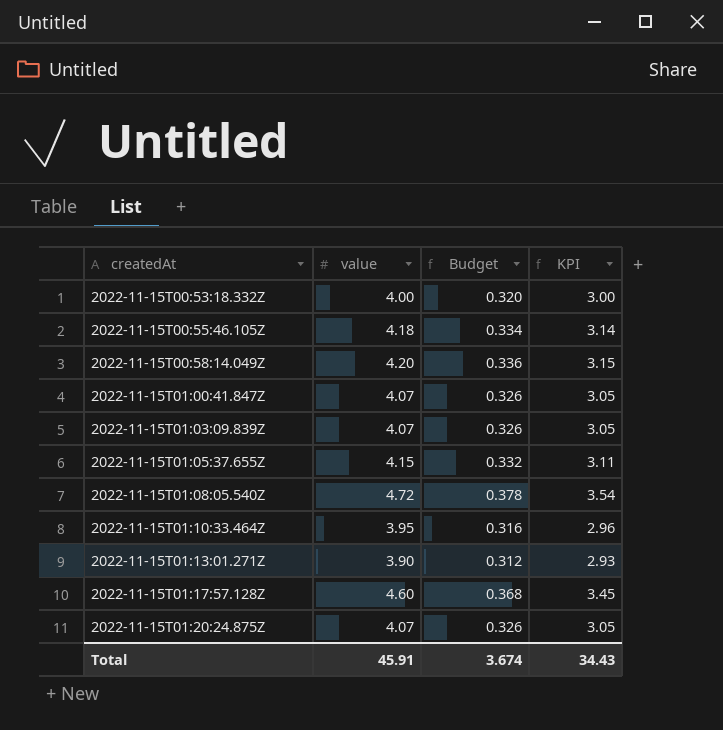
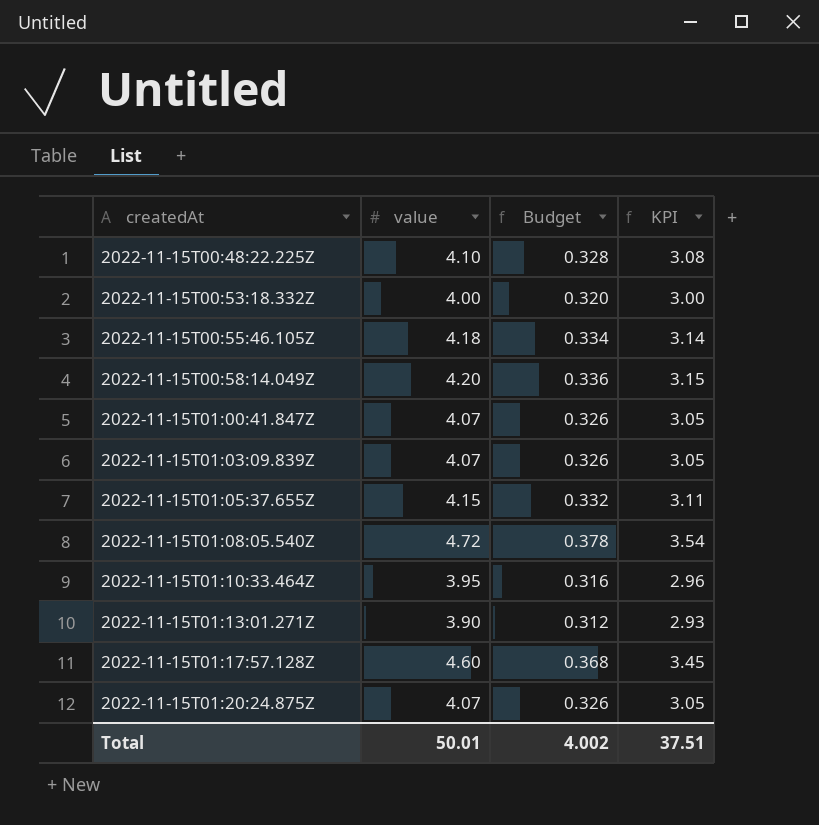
row 2022-11-15T00:48:22.225Z: none -> 4.10 | 0.328 | 3.08
Total | value: 45.91 -> 50.01
Total | Budget: 3.674 -> 4.002
Total | KPI: 34.43 -> 37.51

